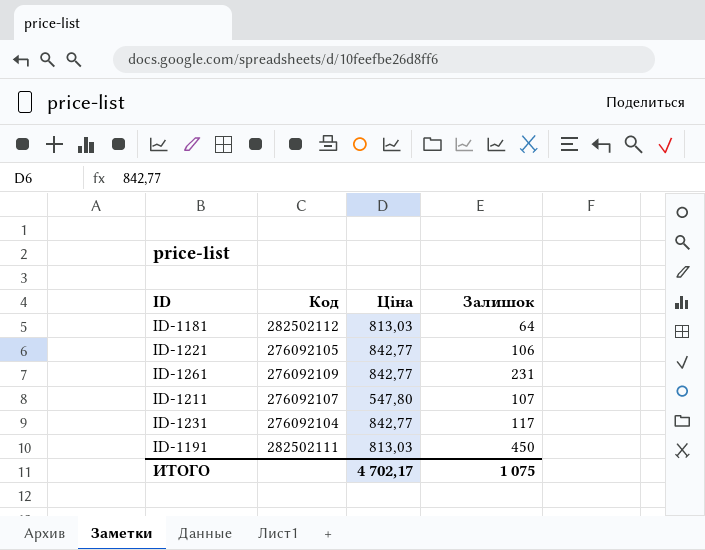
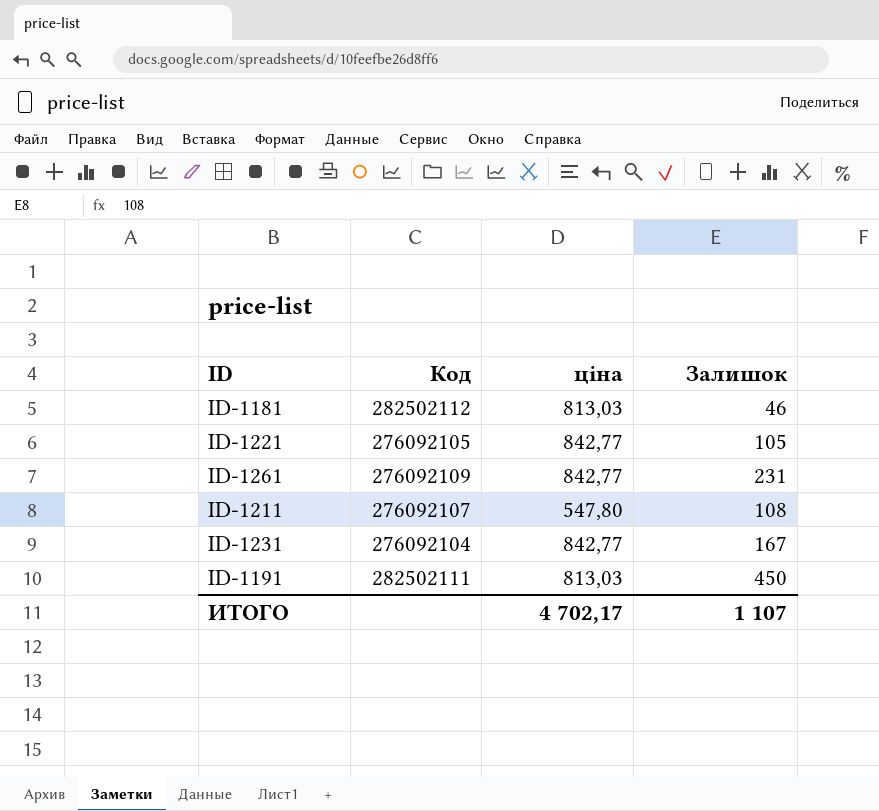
column name: Ціна -> ціна
ID-1181 | Залишок: 64 -> 46
ID-1221 | Залишок: 106 -> 105
ID-1211 | Залишок: 107 -> 108
ID-1231 | Залишок: 117 -> 167
ИТОГО | Залишок: 1 075 -> 1 107

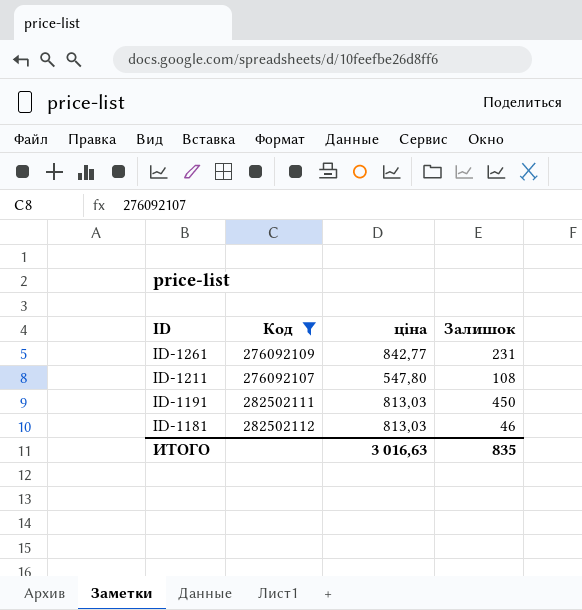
filter: none -> Код >= 276092107
row order: none -> ID descending
ИТОГО | ціна: 4 702,17 -> 3 016,63
ИТОГО | Залишок: 1 107 -> 835

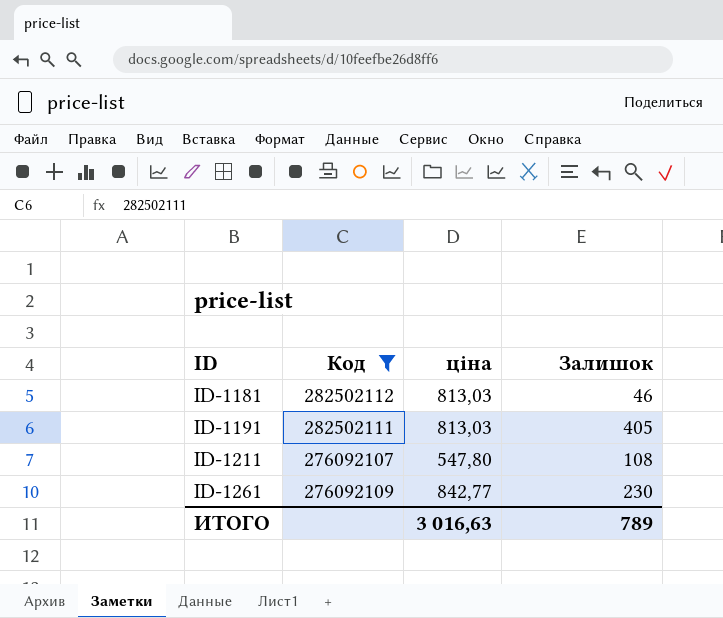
row order: ID descending -> ID ascending
ID-1191 | Залишок: 450 -> 405
ID-1261 | Залишок: 231 -> 230
ИТОГО | Залишок: 835 -> 789

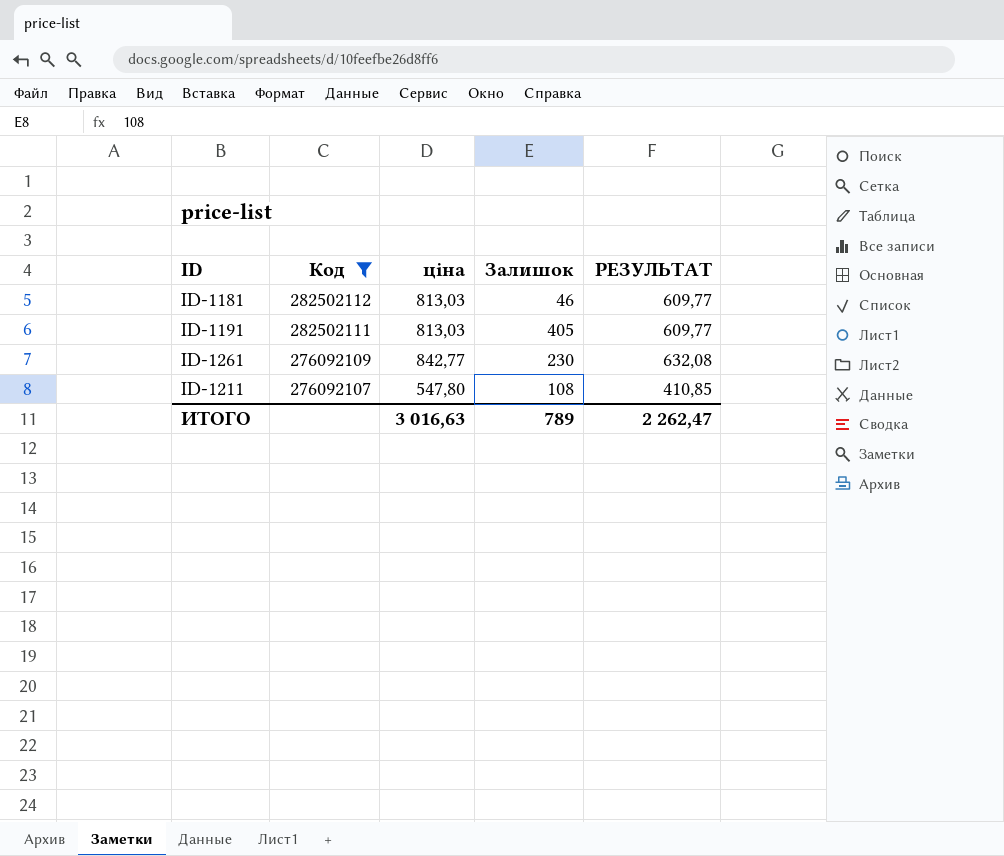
row order: ID ascending -> Код descending
column РЕЗУЛЬТАТ | formula: none -> [ціна] * 0,75

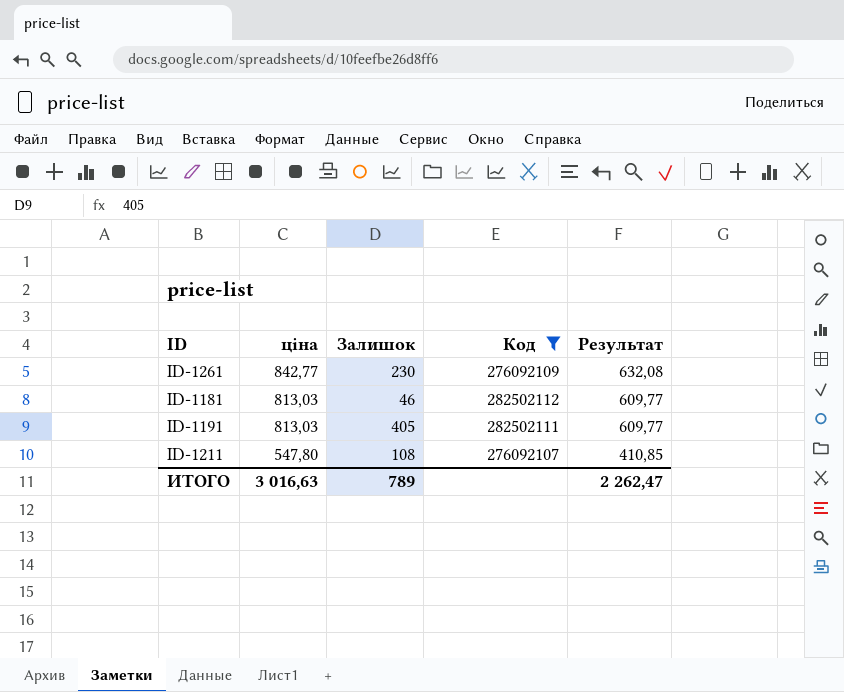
row order: Код descending -> ціна descending
column Код | position: 2 -> 4
column name: РЕЗУЛЬТАТ -> Результат

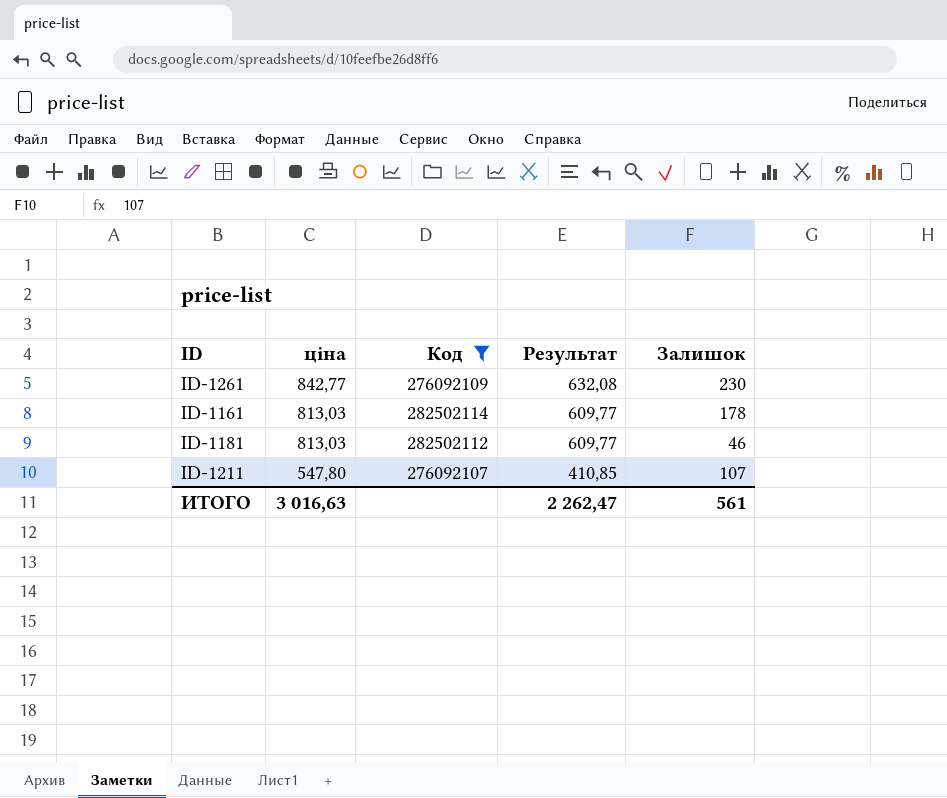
column Залишок | position: 3 -> 5
row ID-1191: 813,03 | 405 | 282502111 | 609,77 -> none
row ID-1161: none -> 813,03 | 282502114 | 609,77 | 178
ID-1211 | Залишок: 108 -> 107
ИТОГО | Залишок: 789 -> 561

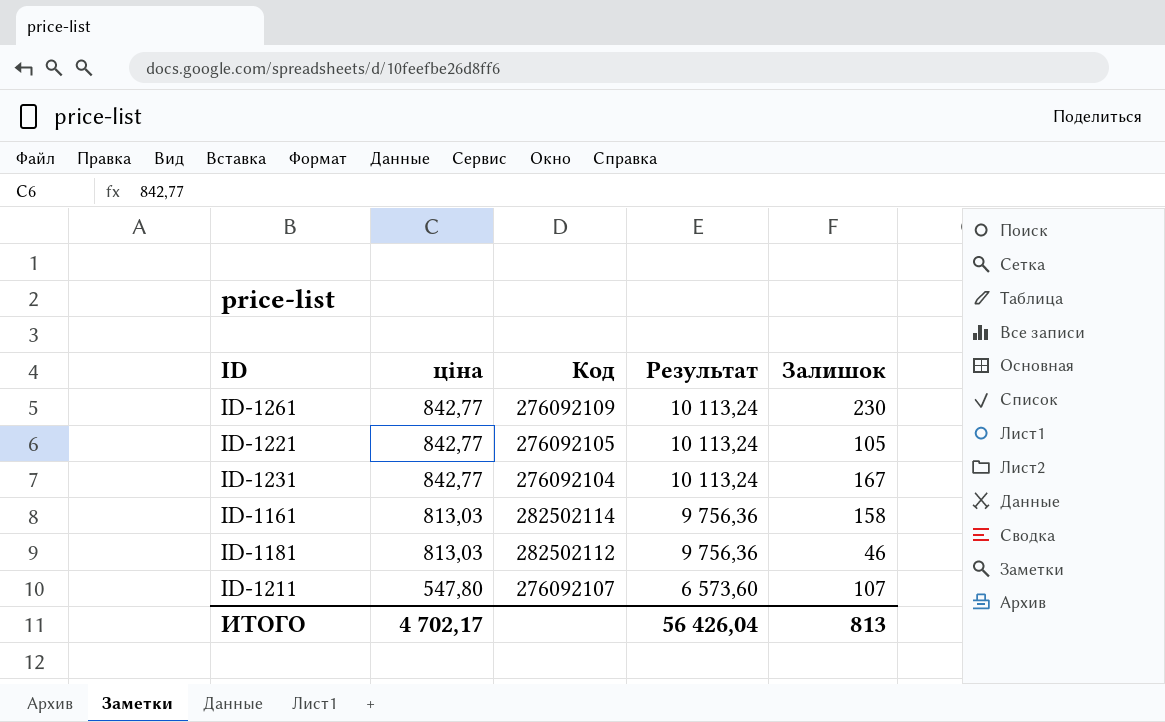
filter: Код >= 276092107 -> none
column Результат | formula: [ціна] * 0,75 -> [ціна] * 12
ID-1161 | Залишок: 178 -> 158
ИТОГО | ціна: 3 016,63 -> 4 702,17
ИТОГО | Результат: 2 262,47 -> 56 426,04
ИТОГО | Залишок: 561 -> 813

